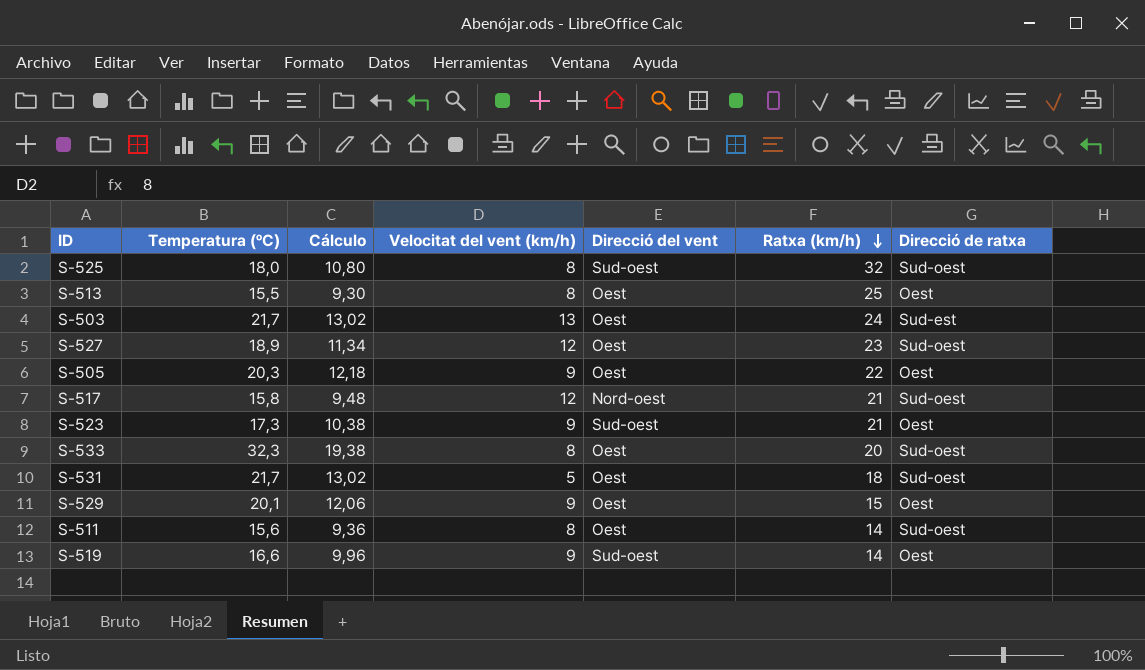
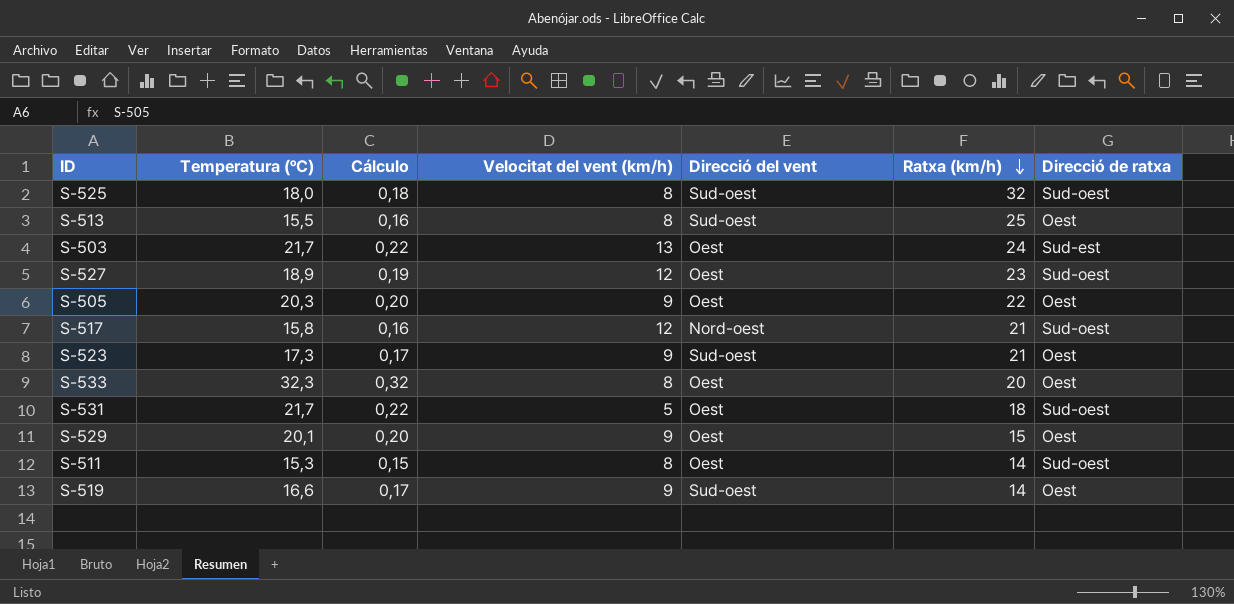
column Cálculo | formula: [Temperatura (ºC)] * 0,6 -> [Temperatura (ºC)] * 0,01
S-513 | Direcció del vent: Oest -> Sud-oest
S-533 | Direcció de ratxa: Sud-oest -> Oest
S-511 | Temperatura (ºC): 15,6 -> 15,3

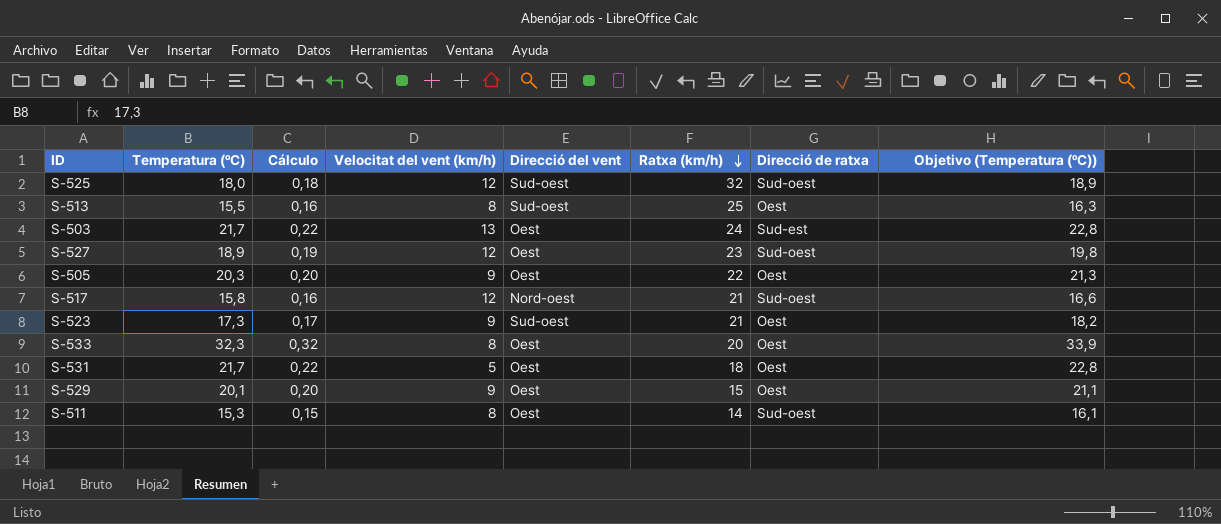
column Objetivo (Temperatura (ºC)) | formula: none -> [Temperatura (ºC)] * 1,05
row S-519: 16,6 | 0,17 | 9 | Sud-oest | 14 | Oest -> none
S-525 | Velocitat del vent (km/h): 8 -> 12
S-531 | Direcció de ratxa: Sud-oest -> Oest

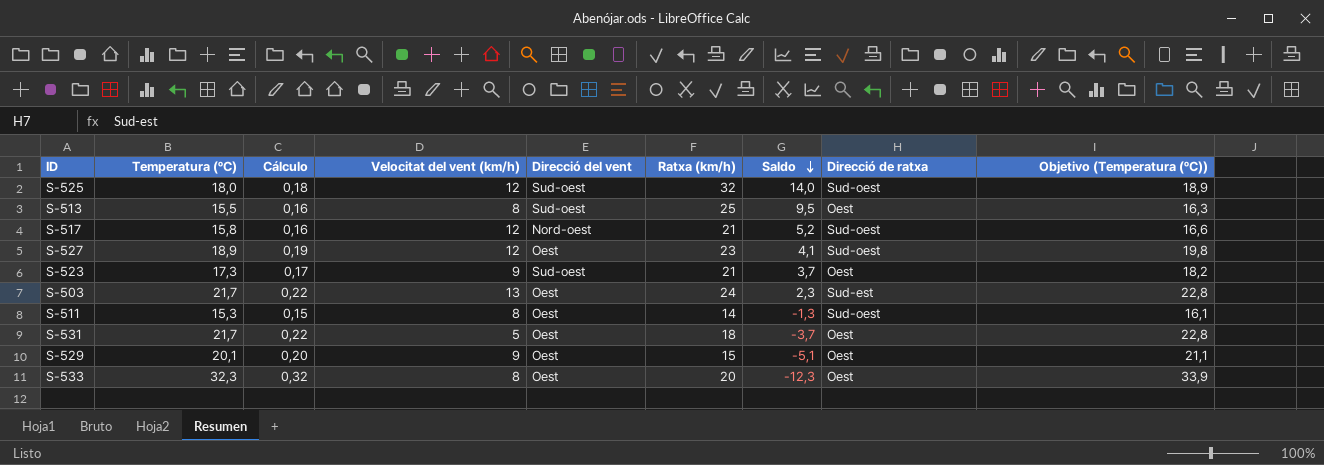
row order: Ratxa (km/h) descending -> Saldo descending
column Saldo | formula: none -> [Ratxa (km/h)] - [Temperatura (ºC)]
row S-505: 20,3 | 0,20 | 9 | Oest | 22 | Oest | 21,3 -> none

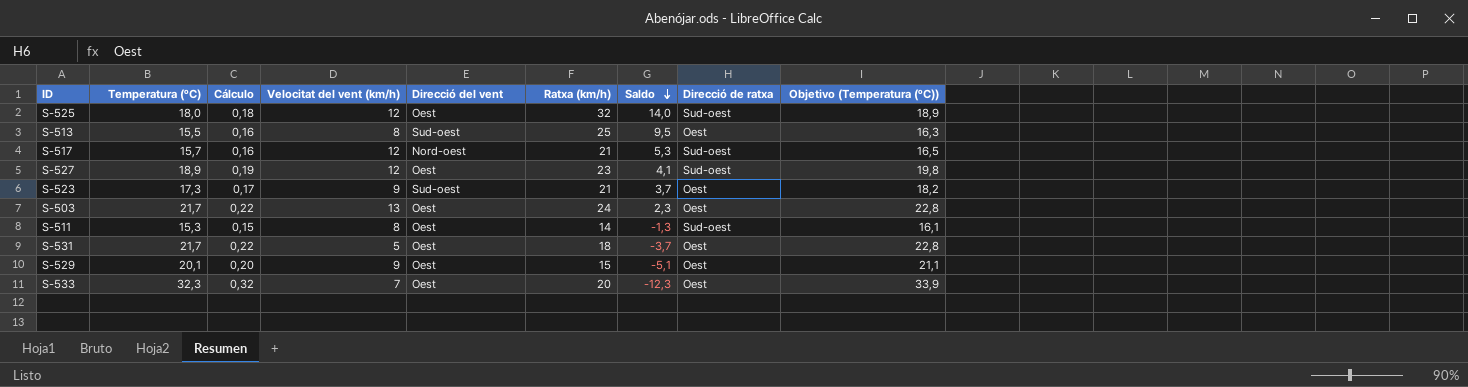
S-525 | Direcció del vent: Sud-oest -> Oest
S-517 | Temperatura (ºC): 15,8 -> 15,7
S-517 | Saldo: 5,2 -> 5,3
S-517 | Objetivo (Temperatura (ºC)): 16,6 -> 16,5
S-503 | Direcció de ratxa: Sud-est -> Oest
S-533 | Velocitat del vent (km/h): 8 -> 7

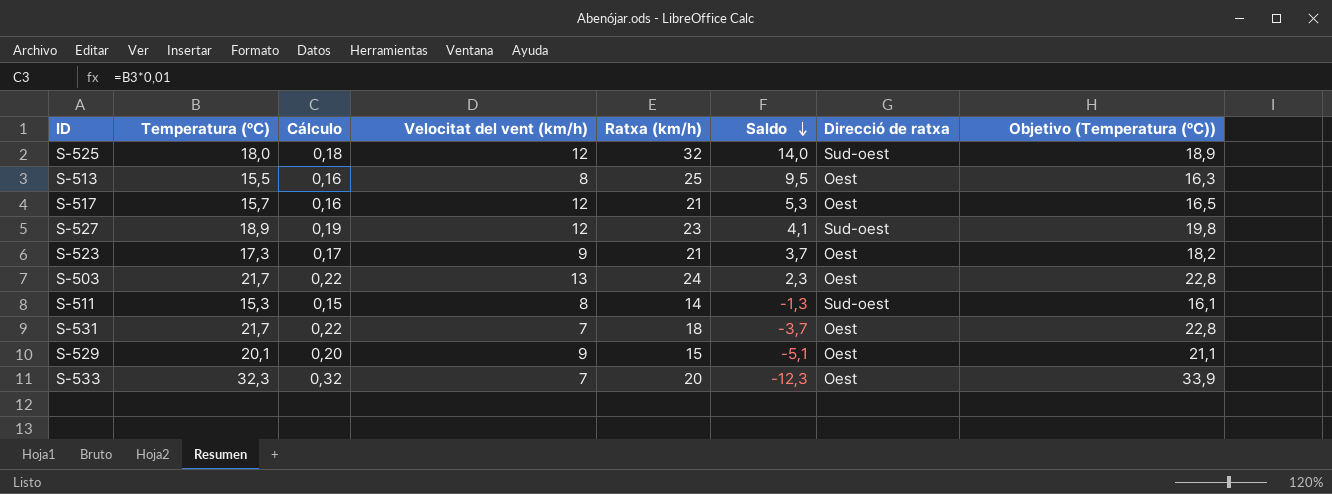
column Direcció del vent | position: 5 -> none
S-517 | Direcció de ratxa: Sud-oest -> Oest
S-531 | Velocitat del vent (km/h): 5 -> 7

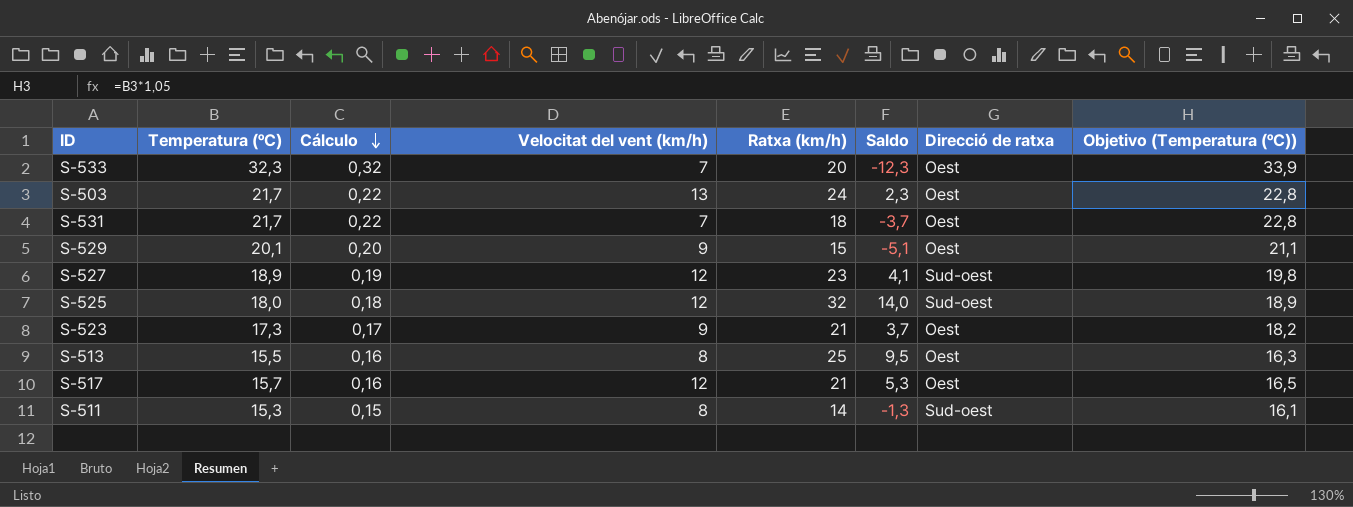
row order: Saldo descending -> Cálculo descending

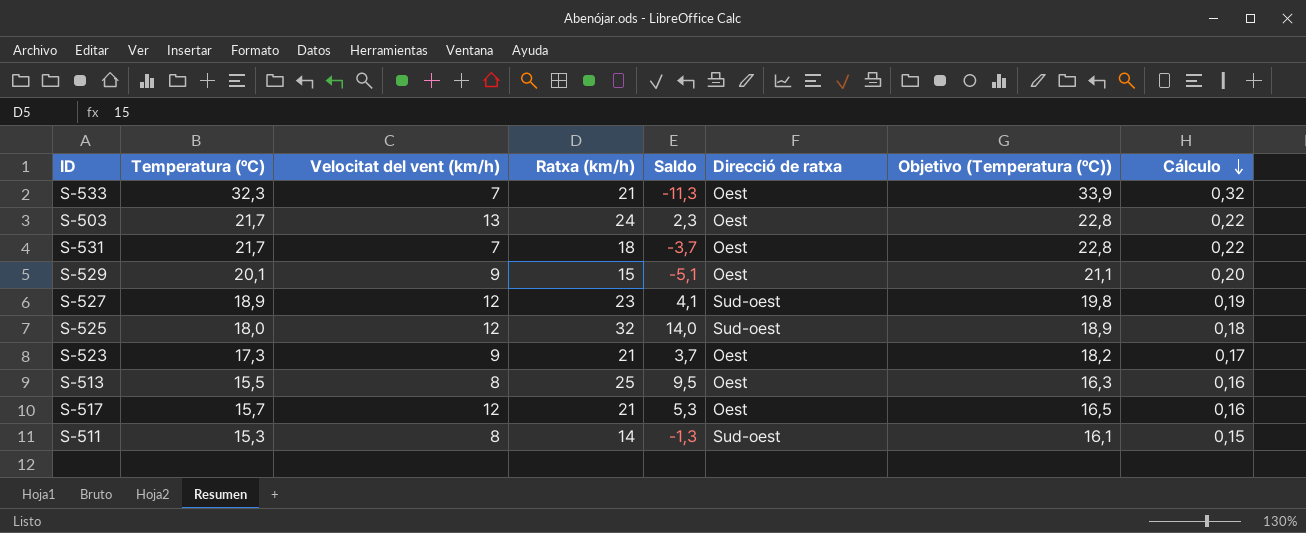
column Cálculo | position: 3 -> 8
S-533 | Ratxa (km/h): 20 -> 21
S-533 | Saldo: -12,3 -> -11,3

